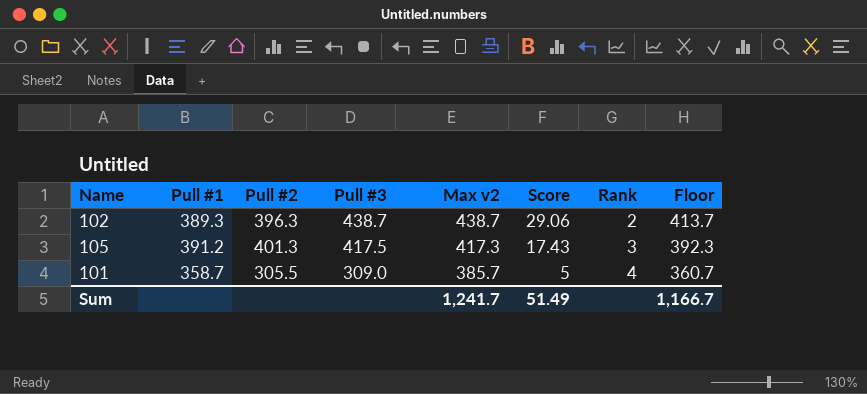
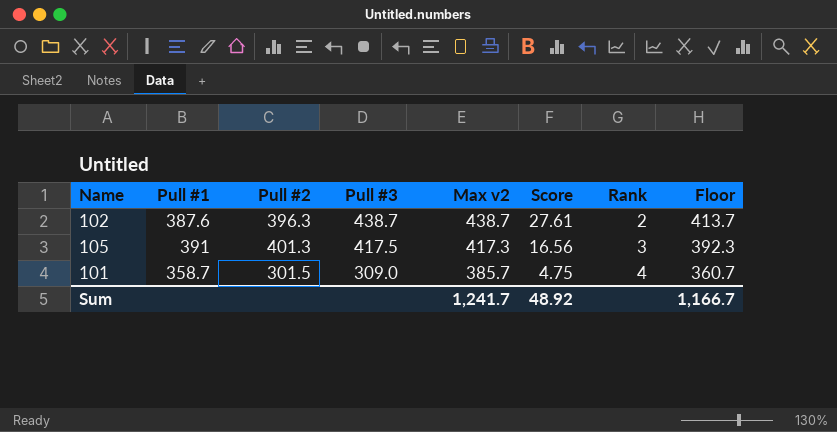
102 | Pull #1: 389.3 -> 387.6
102 | Score: 29.06 -> 27.61
105 | Pull #1: 391.2 -> 391
105 | Score: 17.43 -> 16.56
101 | Pull #2: 305.5 -> 301.5
101 | Score: 5 -> 4.75
Sum | Score: 51.49 -> 48.92

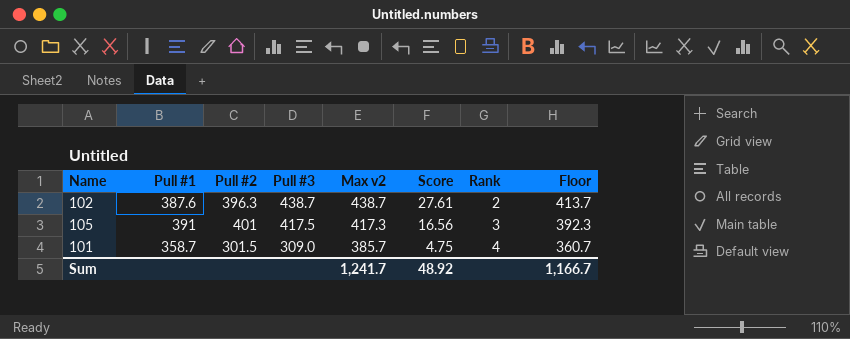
105 | Pull #2: 401.3 -> 401

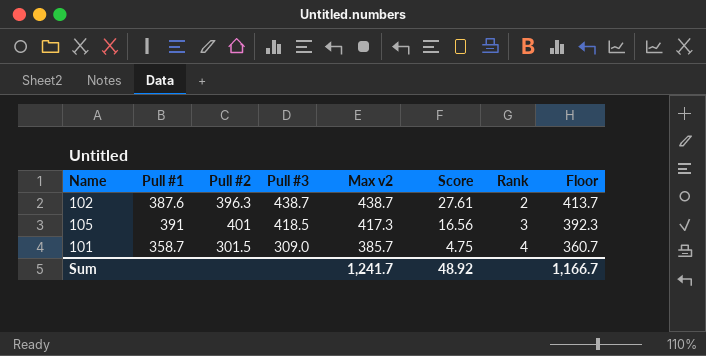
105 | Pull #3: 417.5 -> 418.5

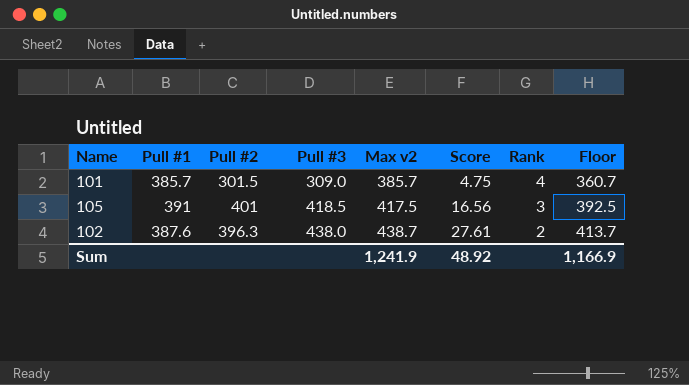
row order: Pull #3 descending -> Pull #3 ascending
101 | Pull #1: 358.7 -> 385.7
105 | Max v2: 417.3 -> 417.5
105 | Floor: 392.3 -> 392.5
102 | Pull #3: 438.7 -> 438.0
Sum | Max v2: 1,241.7 -> 1,241.9
Sum | Floor: 1,166.7 -> 1,166.9

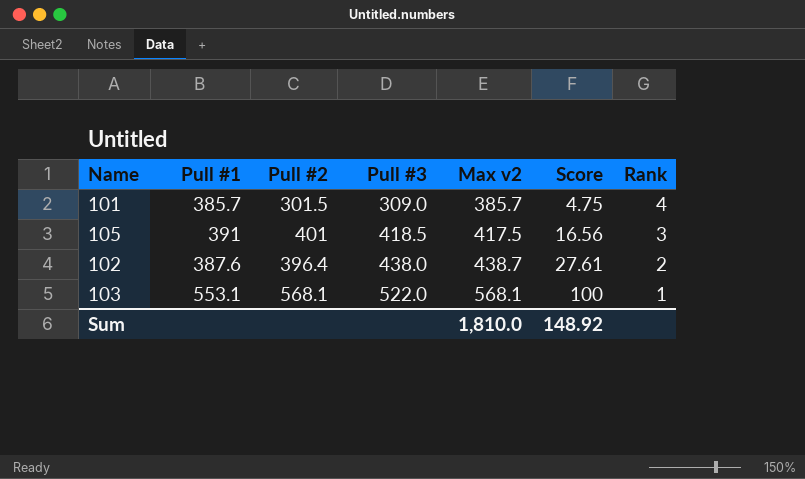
column Floor | formula: [Max v2] - 25 -> none
102 | Pull #2: 396.3 -> 396.4
row 103: none -> 553.1 | 568.1 | 522.0 | 568.1 | 100 | 1
Sum | Max v2: 1,241.9 -> 1,810.0
Sum | Score: 48.92 -> 148.92

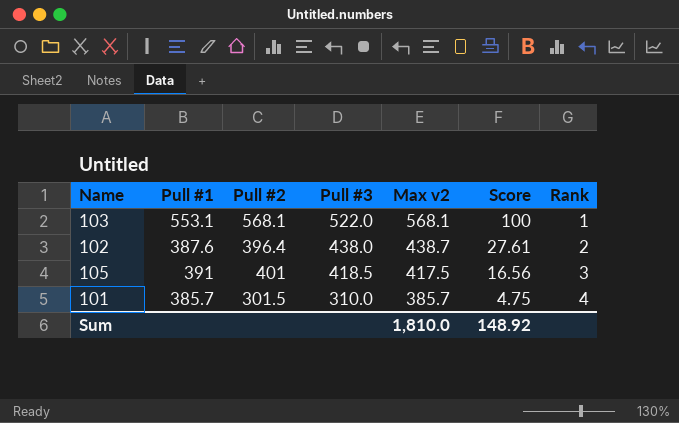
row order: Pull #3 ascending -> Pull #3 descending
101 | Pull #3: 309.0 -> 310.0

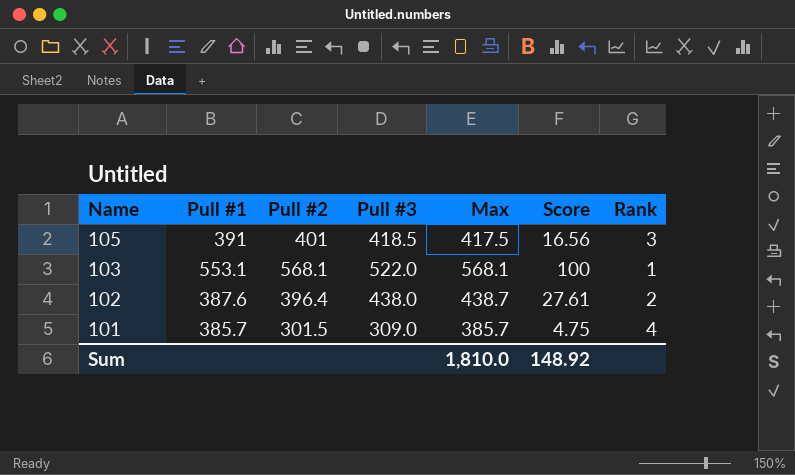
row order: Pull #3 descending -> Name descending
column name: Max v2 -> Max
101 | Pull #3: 310.0 -> 309.0

